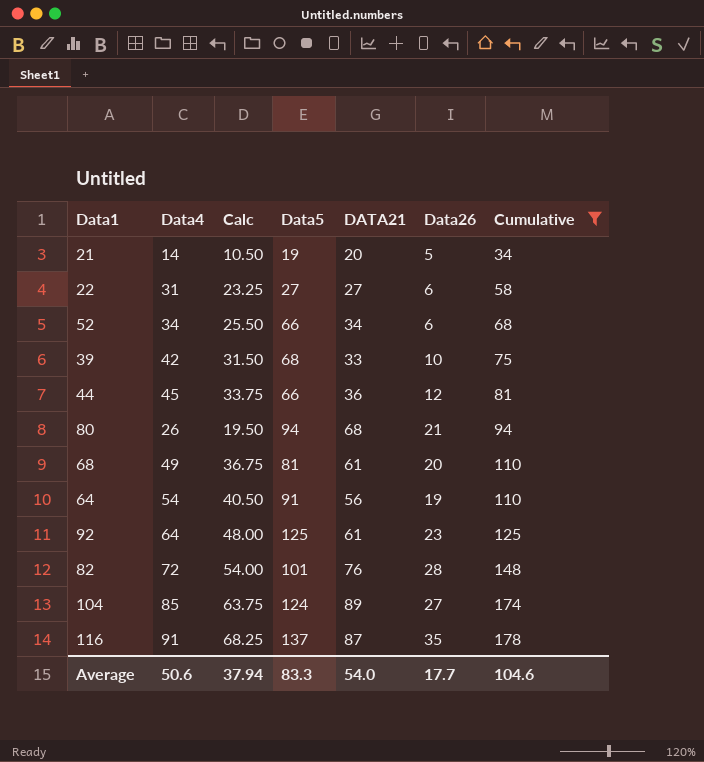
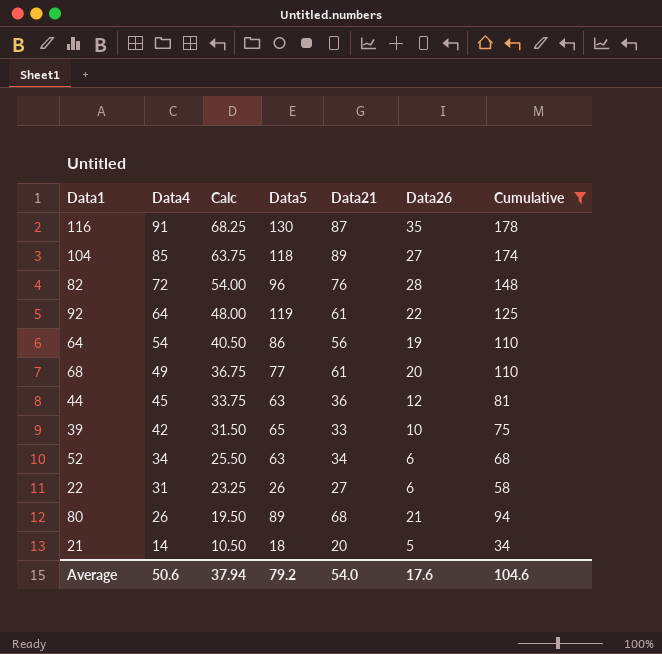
row order: Cumulative ascending -> Data4 descending
column name: DATA21 -> Data21
116 | Data5: 137 -> 130
104 | Data5: 124 -> 118
82 | Data5: 101 -> 96
92 | Data5: 125 -> 119
92 | Data26: 23 -> 22
64 | Data5: 91 -> 86
68 | Data5: 81 -> 77
44 | Data5: 66 -> 63
39 | Data5: 68 -> 65
52 | Data5: 66 -> 63
22 | Data5: 27 -> 26
80 | Data5: 94 -> 89
21 | Data5: 19 -> 18
Average | Data5: 83.3 -> 79.2
Average | Data26: 17.7 -> 17.6

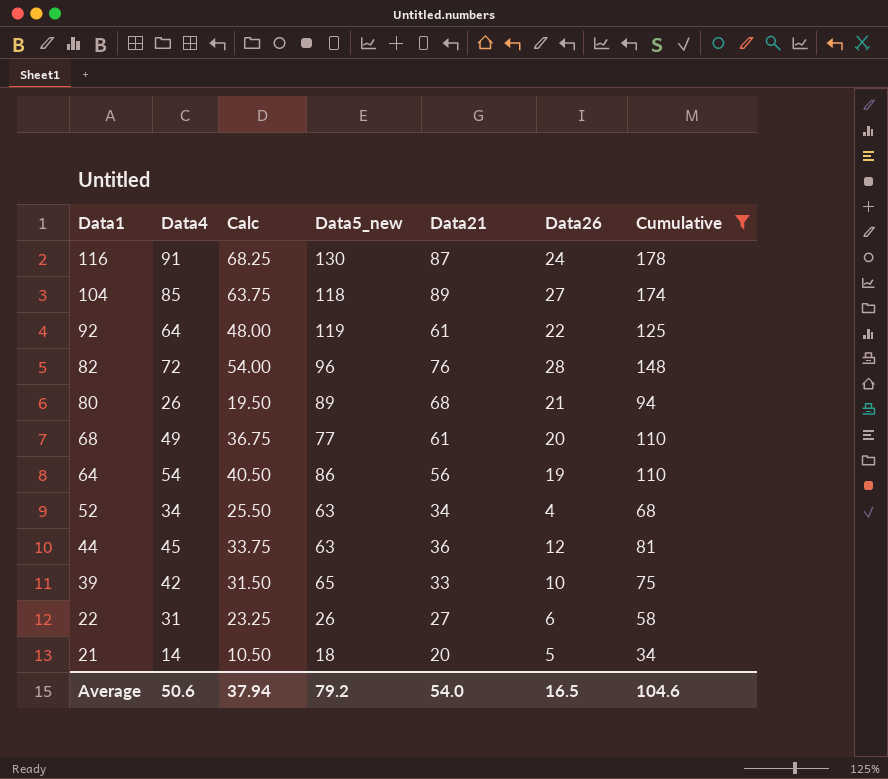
row order: Data4 descending -> Data1 descending
column name: Data5 -> Data5_new
116 | Data26: 35 -> 24
52 | Data26: 6 -> 4
Average | Data26: 17.6 -> 16.5

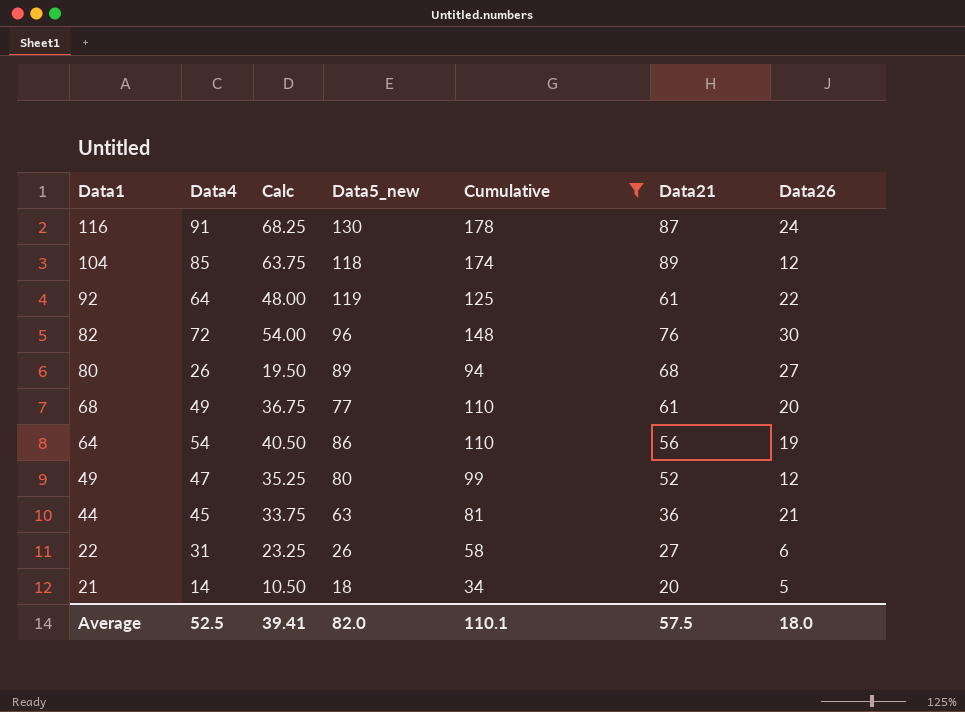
column Cumulative | position: 7 -> 5
row 52: 34 | 25.50 | 63 | 34 | 4 | 68 -> none
row 39: 42 | 31.50 | 65 | 33 | 10 | 75 -> none
104 | Data26: 27 -> 12
82 | Data26: 28 -> 30
80 | Data26: 21 -> 27
row 49: none -> 47 | 35.25 | 80 | 99 | 52 | 12
44 | Data26: 12 -> 21
Average | Data4: 50.6 -> 52.5
Average | Calc: 37.94 -> 39.41
Average | Data5_new: 79.2 -> 82.0
Average | Cumulative: 104.6 -> 110.1
Average | Data21: 54.0 -> 57.5
Average | Data26: 16.5 -> 18.0

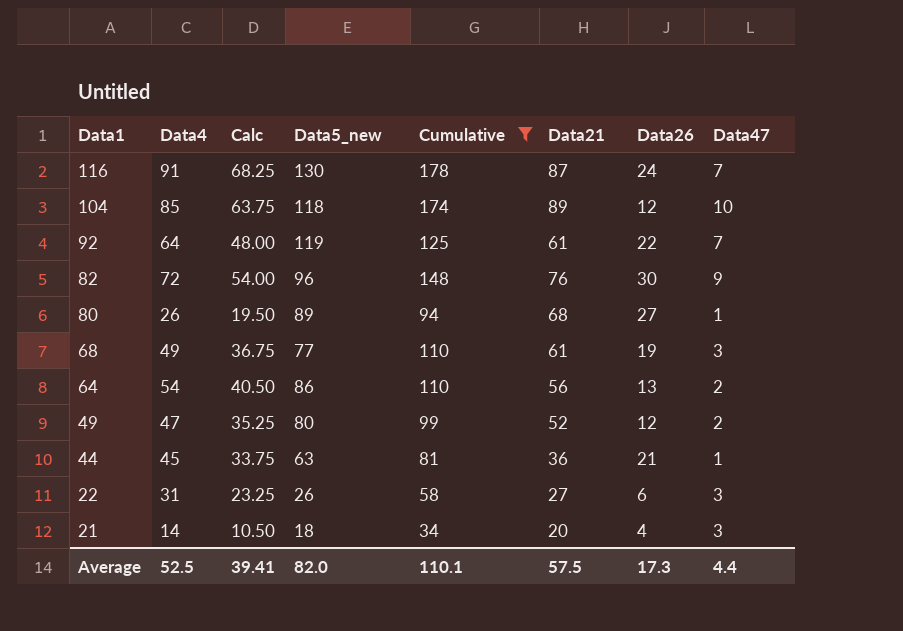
column Data47 | position: none -> 8
68 | Data26: 20 -> 19
64 | Data26: 19 -> 13
21 | Data26: 5 -> 4
Average | Data26: 18.0 -> 17.3

